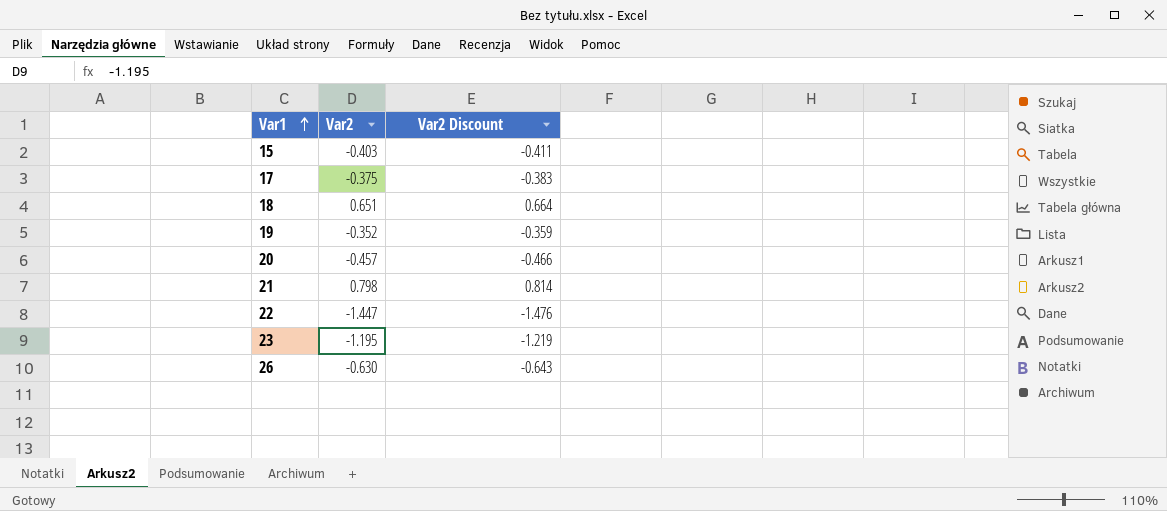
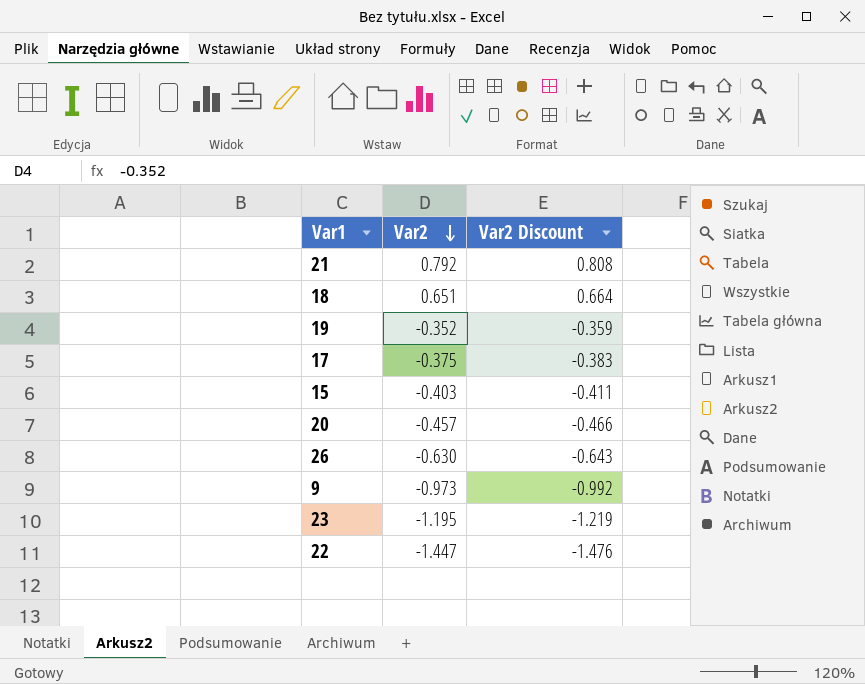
row order: Var1 ascending -> Var2 descending
21 | Var2: 0.798 -> 0.792
21 | Var2 Discount: 0.814 -> 0.808
row 9: none -> -0.973 | -0.992

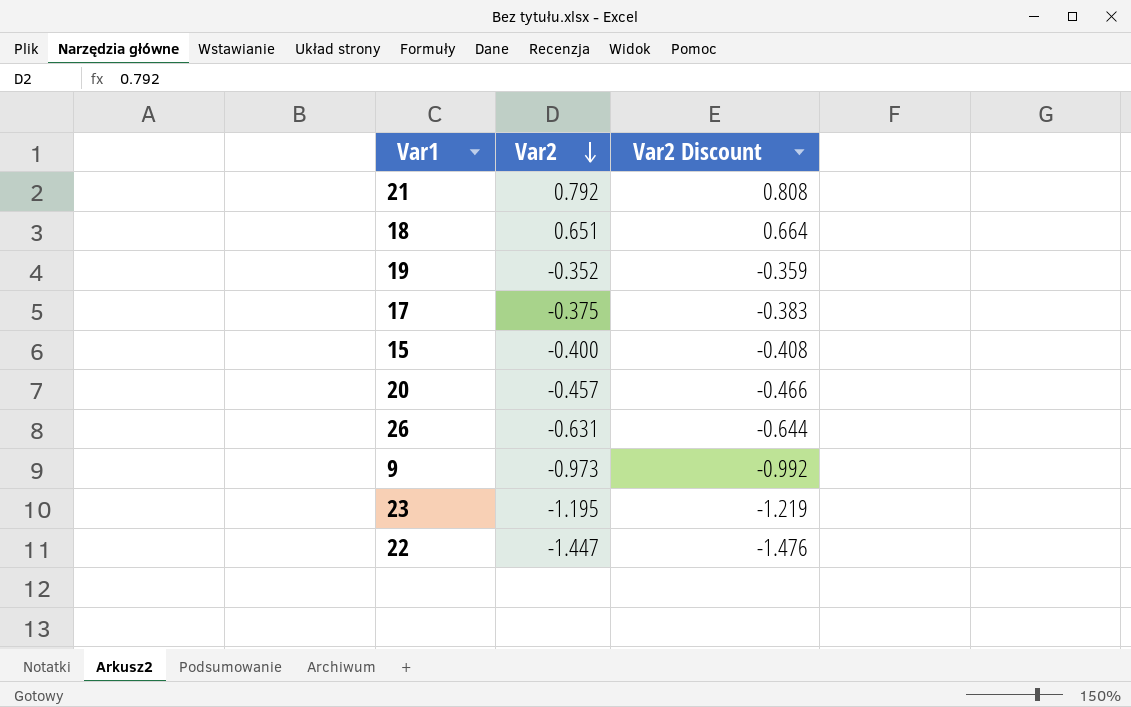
15 | Var2: -0.403 -> -0.400
15 | Var2 Discount: -0.411 -> -0.408
26 | Var2: -0.630 -> -0.631
26 | Var2 Discount: -0.643 -> -0.644

